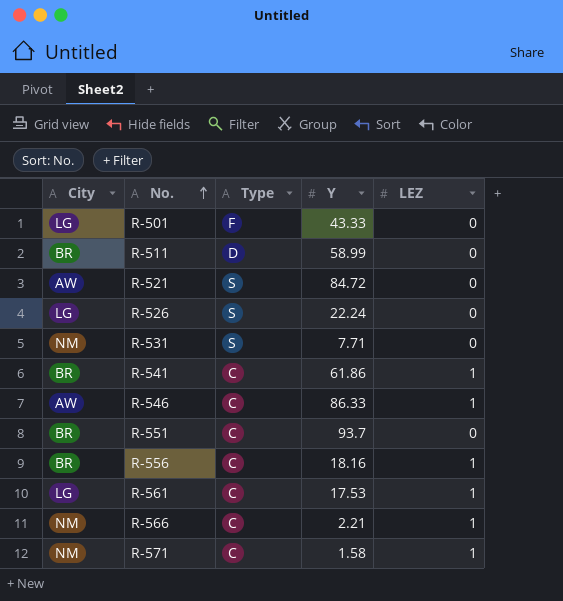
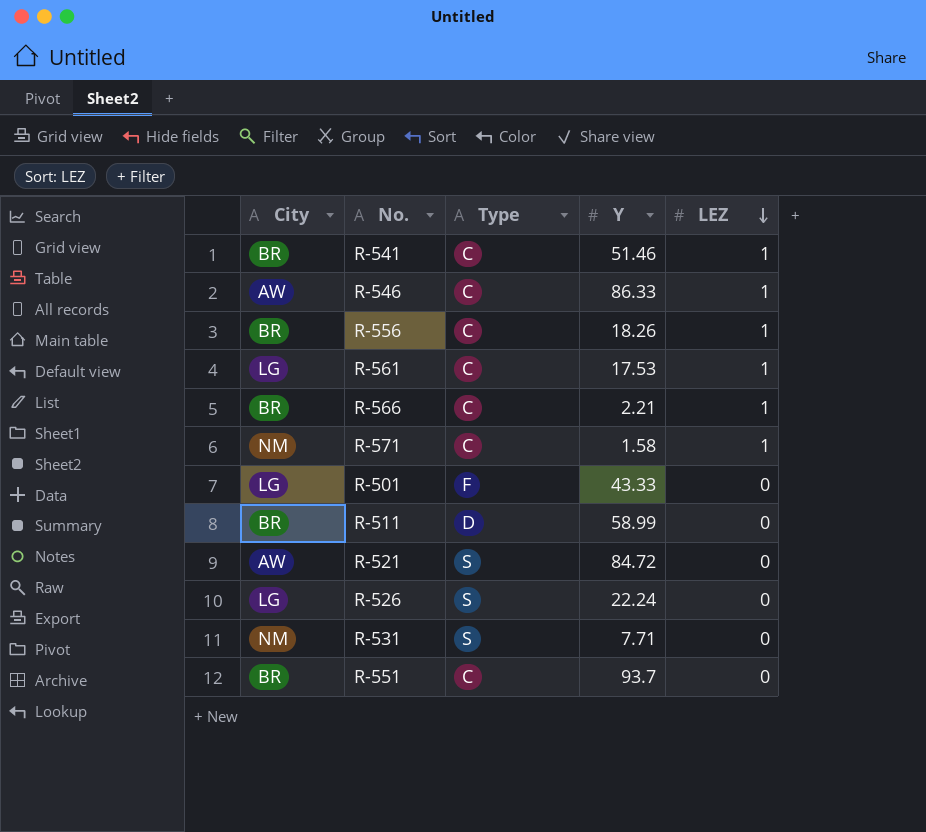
row order: No. ascending -> LEZ descending
R-541 | Y: 61.86 -> 51.46
R-556 | Y: 18.16 -> 18.26
R-566 | City: NM -> BR

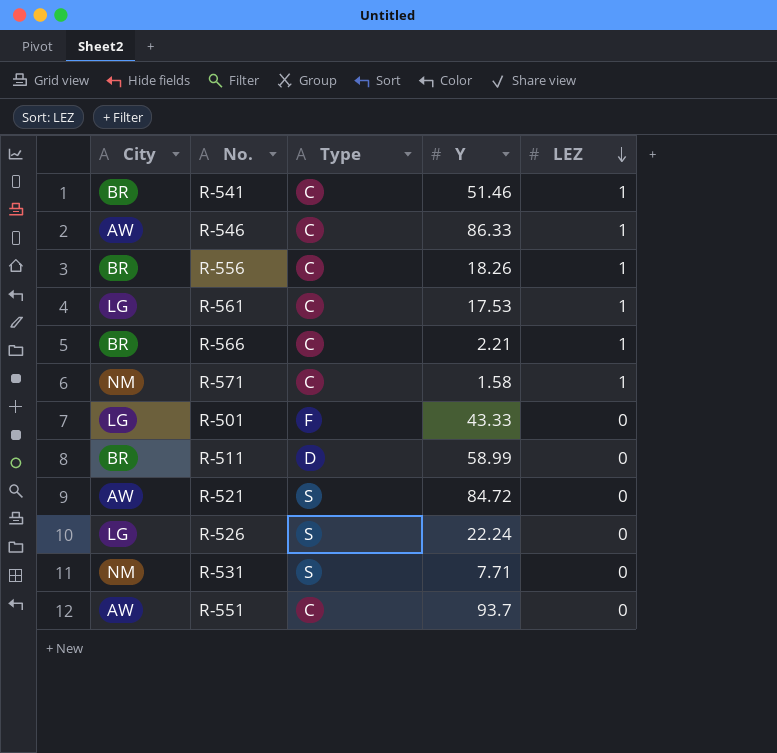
R-551 | City: BR -> AW

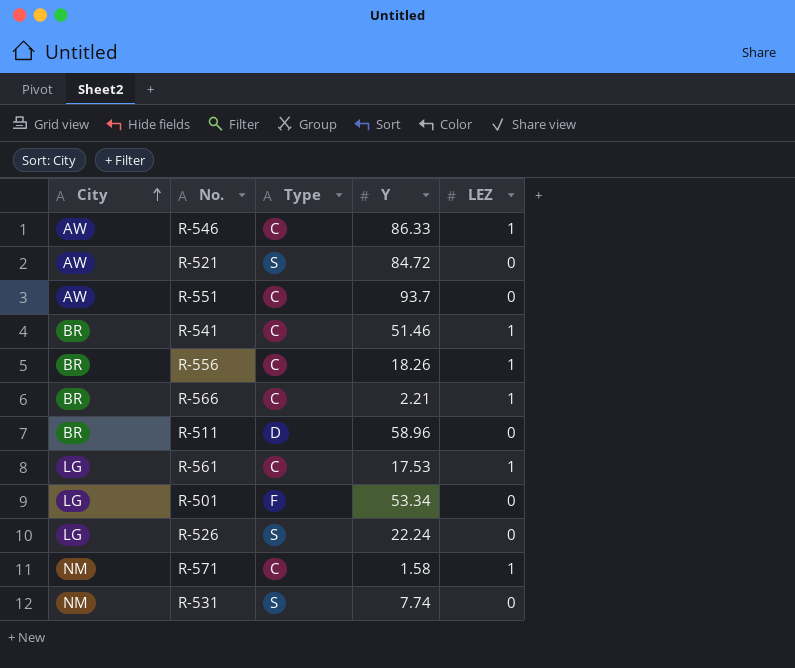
row order: LEZ descending -> City ascending
R-511 | Y: 58.99 -> 58.96
R-501 | Y: 43.33 -> 53.34
R-531 | Y: 7.71 -> 7.74

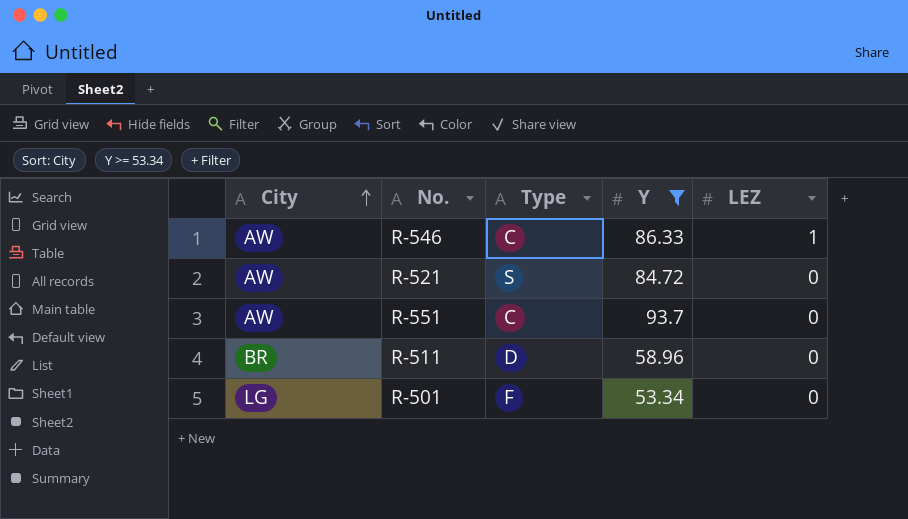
filter: none -> Y >= 53.34

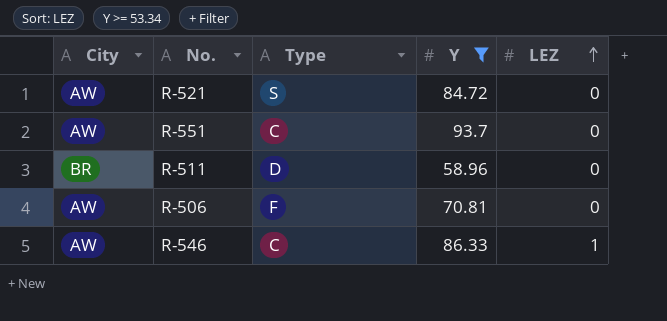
row order: City ascending -> LEZ ascending
row R-501: LG | F | 53.34 | 0 -> none
row R-506: none -> AW | F | 70.81 | 0

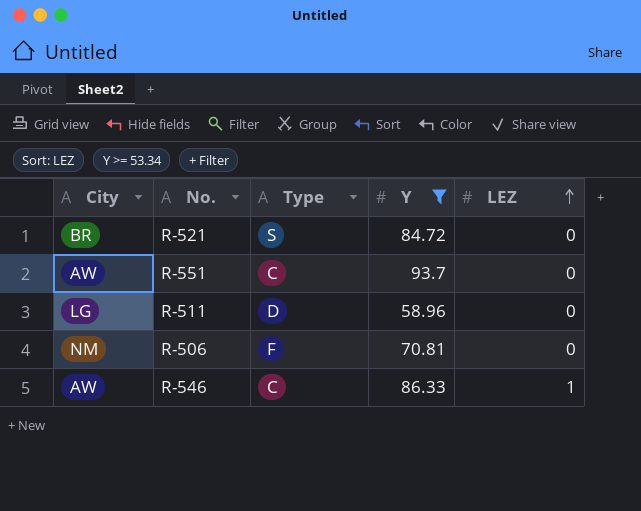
R-521 | City: AW -> BR
R-511 | City: BR -> LG
R-506 | City: AW -> NM

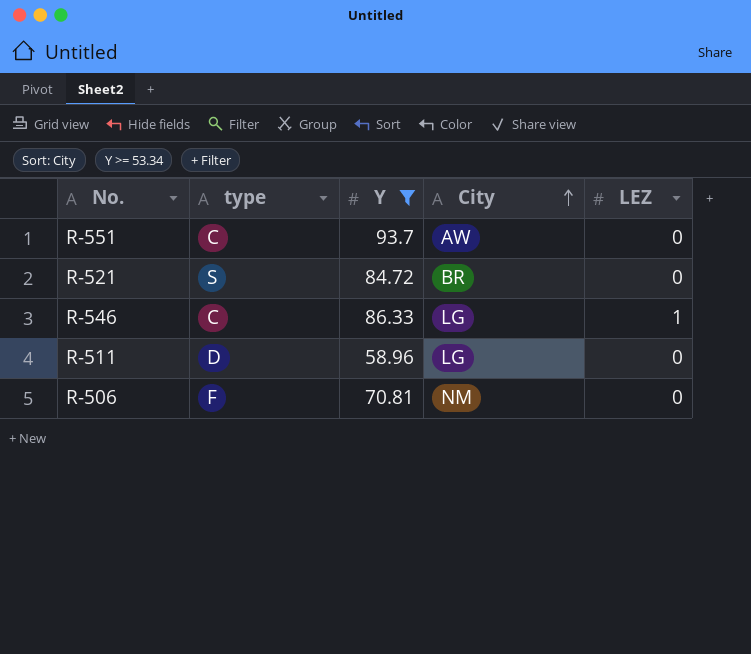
row order: LEZ ascending -> City ascending
column name: Type -> type
column City | position: 1 -> 4
R-546 | City: AW -> LG

